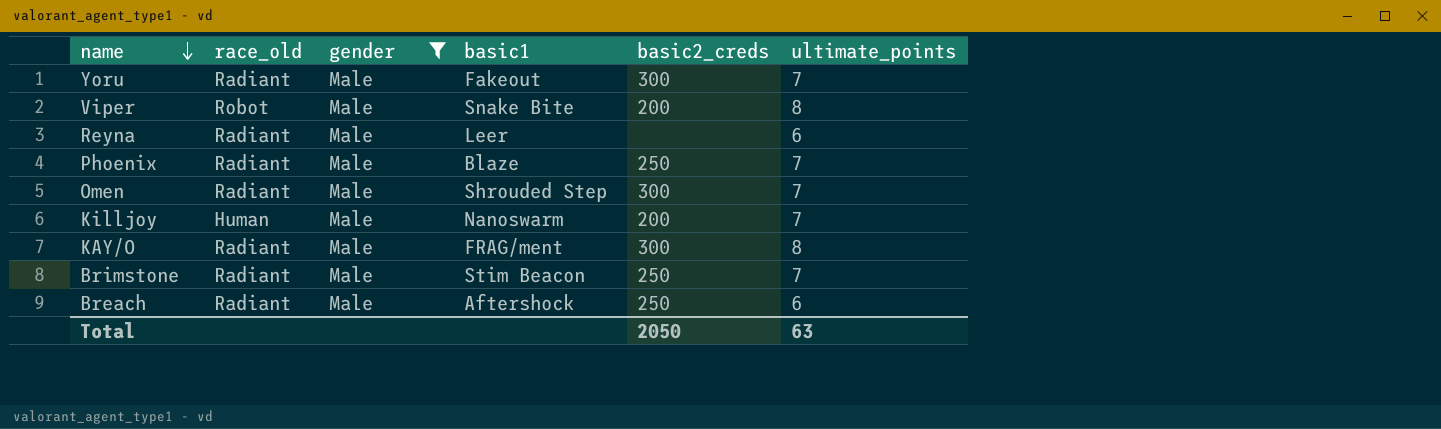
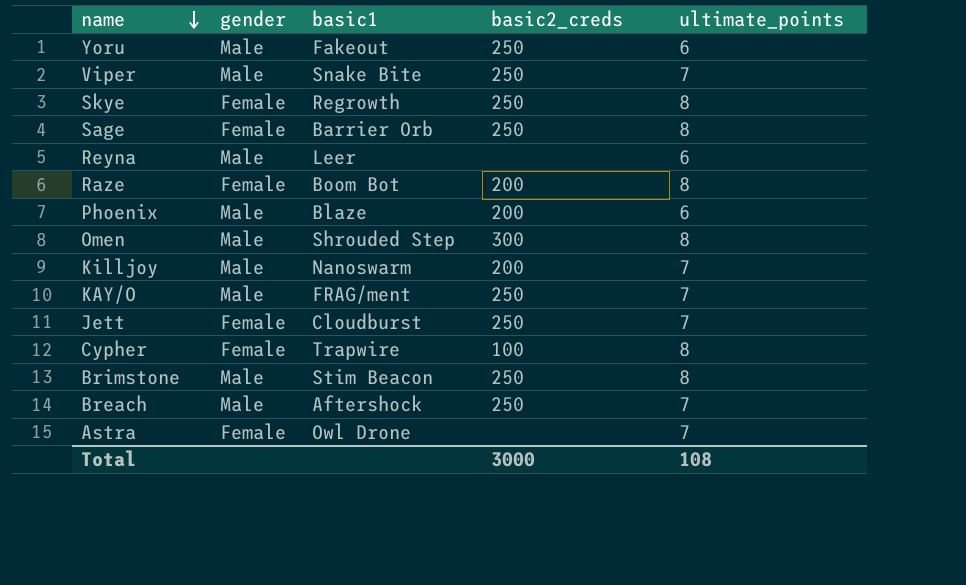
filter: gender = Male -> none
column race_old | position: 2 -> none
Yoru | basic2_creds: 300 -> 250
Yoru | ultimate_points: 7 -> 6
Viper | basic2_creds: 200 -> 250
Viper | ultimate_points: 8 -> 7
Phoenix | basic2_creds: 250 -> 200
Phoenix | ultimate_points: 7 -> 6
Omen | ultimate_points: 7 -> 8
KAY/O | basic2_creds: 300 -> 250
KAY/O | ultimate_points: 8 -> 7
Brimstone | ultimate_points: 7 -> 8
Breach | ultimate_points: 6 -> 7
Total | basic2_creds: 2050 -> 3000
Total | ultimate_points: 63 -> 108

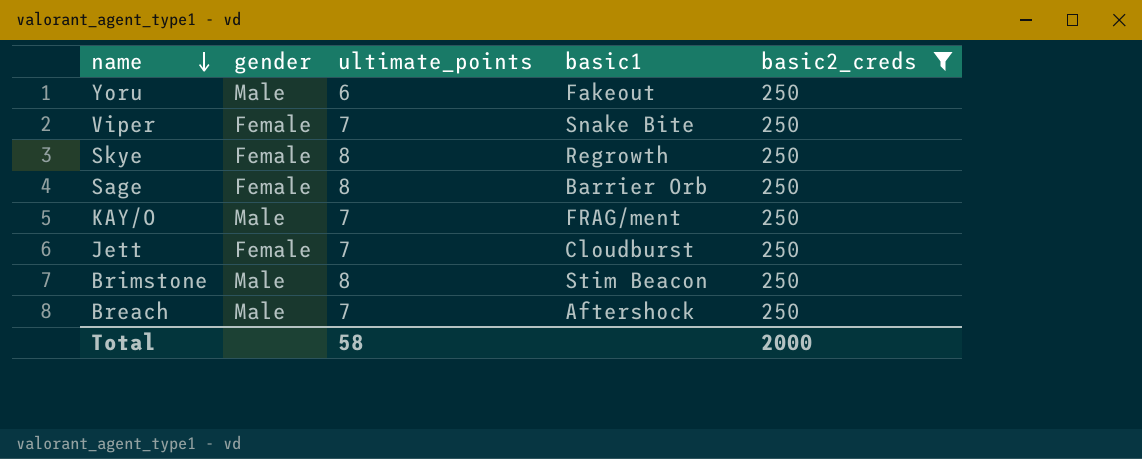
filter: none -> basic2_creds = 250
column ultimate_points | position: 5 -> 3
Viper | gender: Male -> Female
Total | ultimate_points: 108 -> 58
Total | basic2_creds: 3000 -> 2000

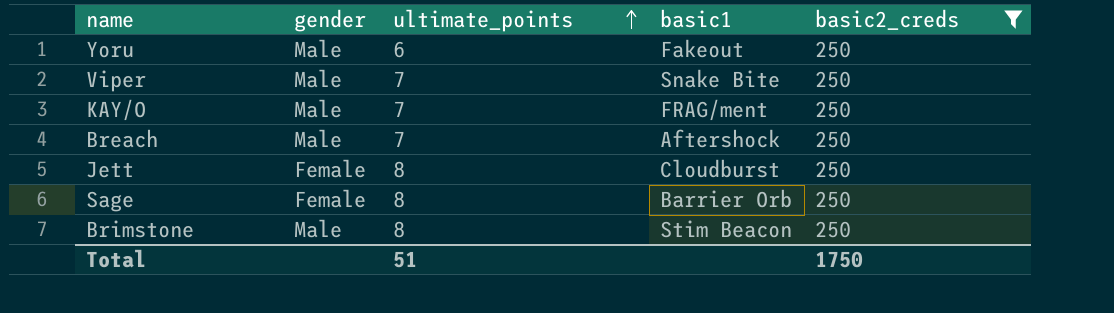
row order: name descending -> ultimate_points ascending
row Skye: Female | 8 | Regrowth | 250 -> none
Viper | gender: Female -> Male
Jett | ultimate_points: 7 -> 8
Total | ultimate_points: 58 -> 51
Total | basic2_creds: 2000 -> 1750

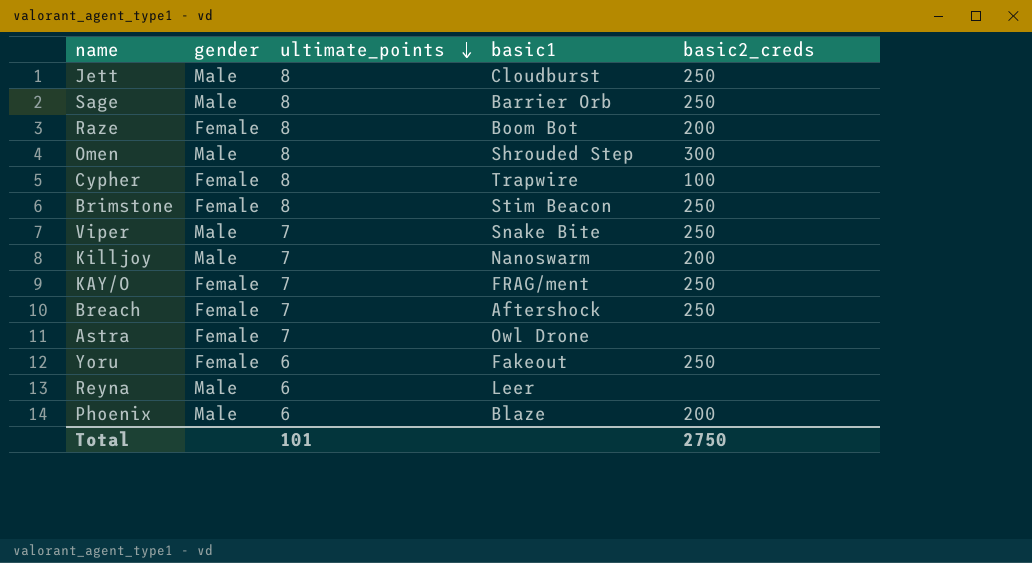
filter: basic2_creds = 250 -> none
row order: ultimate_points ascending -> ultimate_points descending
Jett | gender: Female -> Male
Sage | gender: Female -> Male
Brimstone | gender: Male -> Female
KAY/O | gender: Male -> Female
Breach | gender: Male -> Female
Yoru | gender: Male -> Female
Total | ultimate_points: 51 -> 101
Total | basic2_creds: 1750 -> 2750

